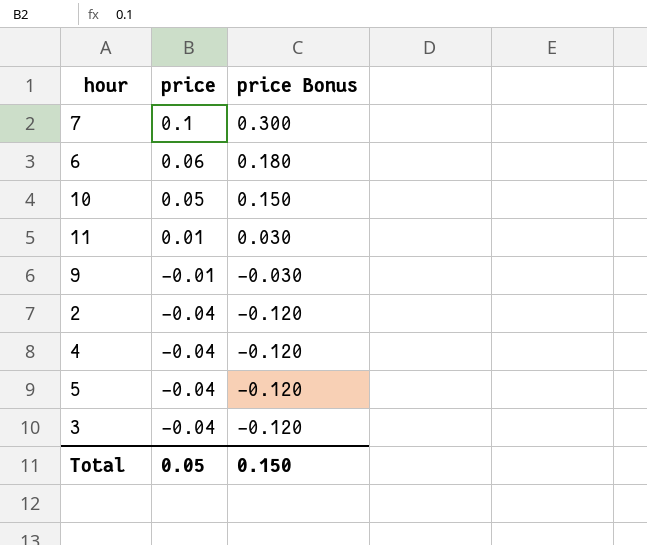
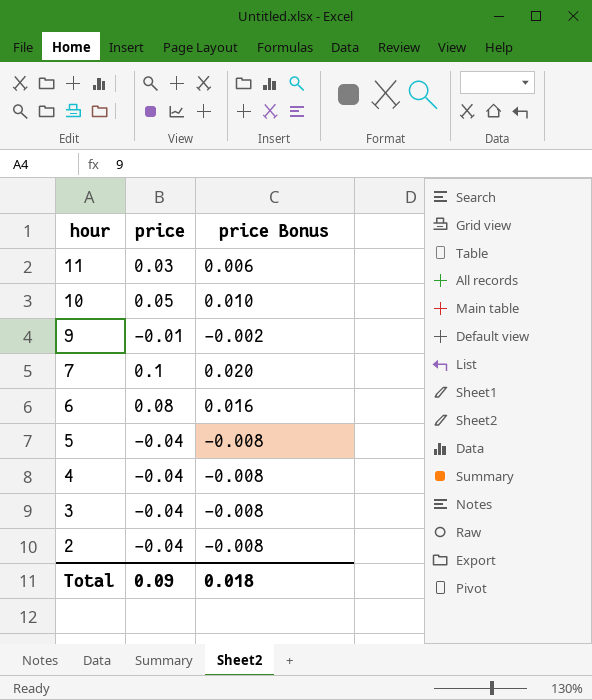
row order: price descending -> hour descending
column price Bonus | formula: [price] * 3 -> [price] * 0.2
11 | price: 0.01 -> 0.03
6 | price: 0.06 -> 0.08
Total | price: 0.05 -> 0.09
Total | price Bonus: 0.150 -> 0.018

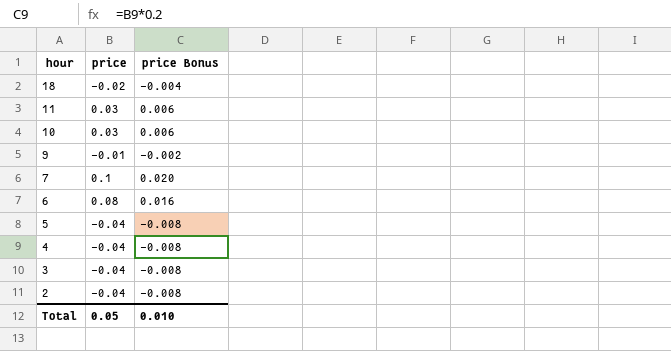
row 18: none -> -0.02 | -0.004
10 | price: 0.05 -> 0.03
10 | price Bonus: 0.010 -> 0.006
Total | price: 0.09 -> 0.05
Total | price Bonus: 0.018 -> 0.010

